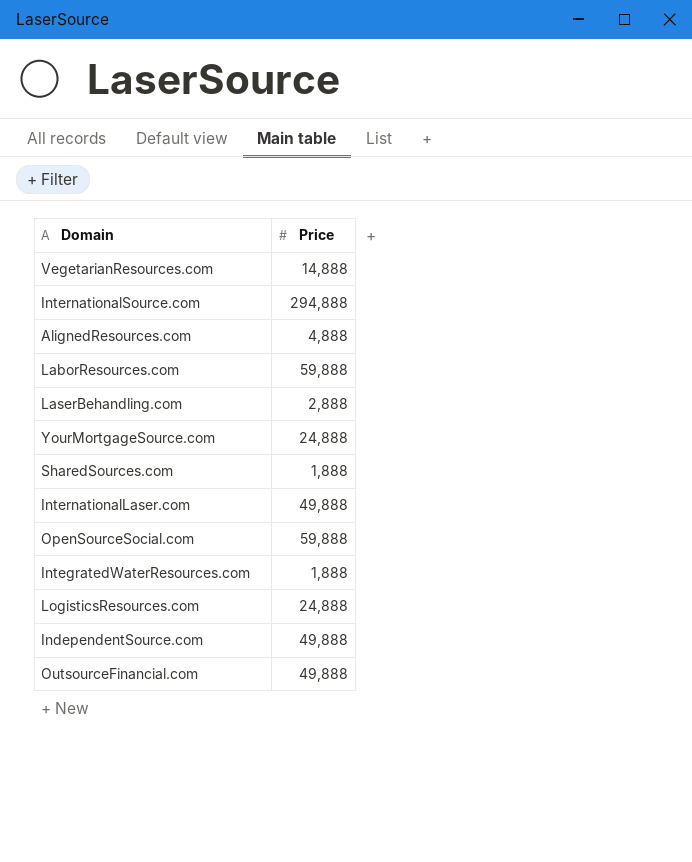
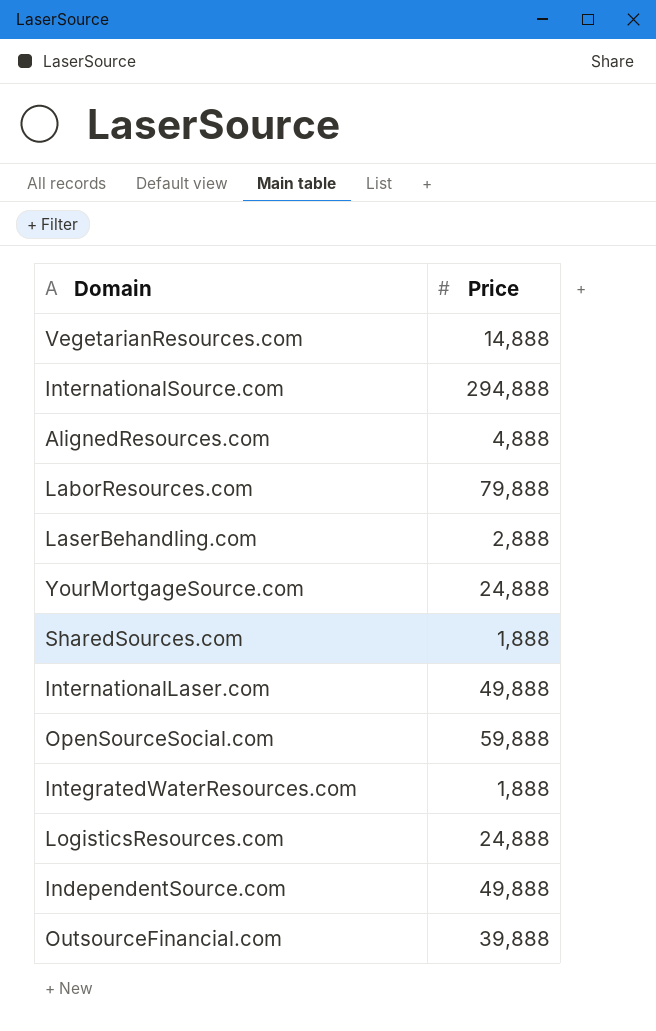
LaborResources.com | Price: 59,888 -> 79,888
OutsourceFinancial.com | Price: 49,888 -> 39,888

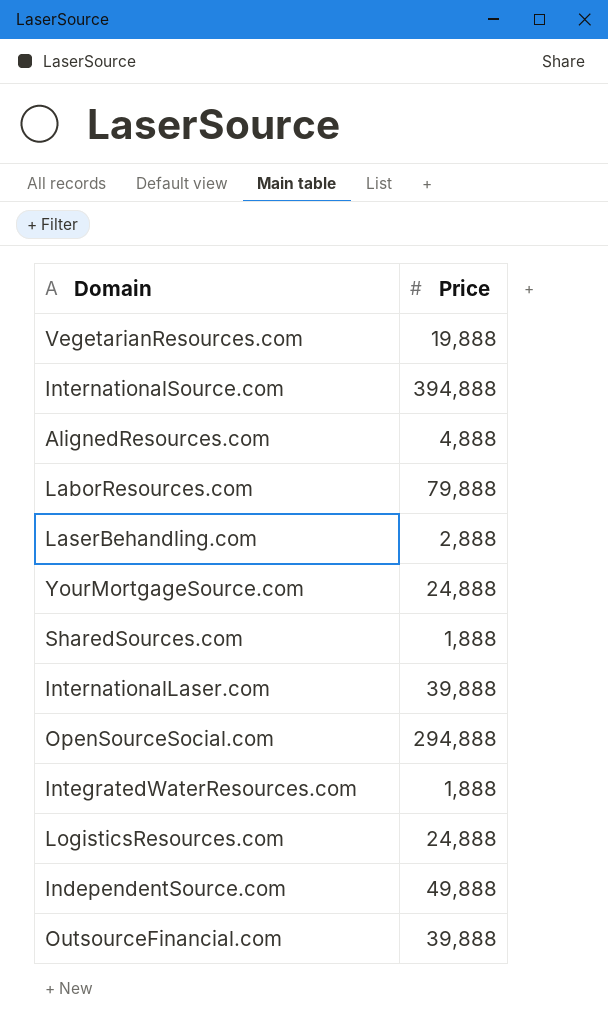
VegetarianResources.com | Price: 14,888 -> 19,888
InternationalSource.com | Price: 294,888 -> 394,888
InternationalLaser.com | Price: 49,888 -> 39,888
OpenSourceSocial.com | Price: 59,888 -> 294,888

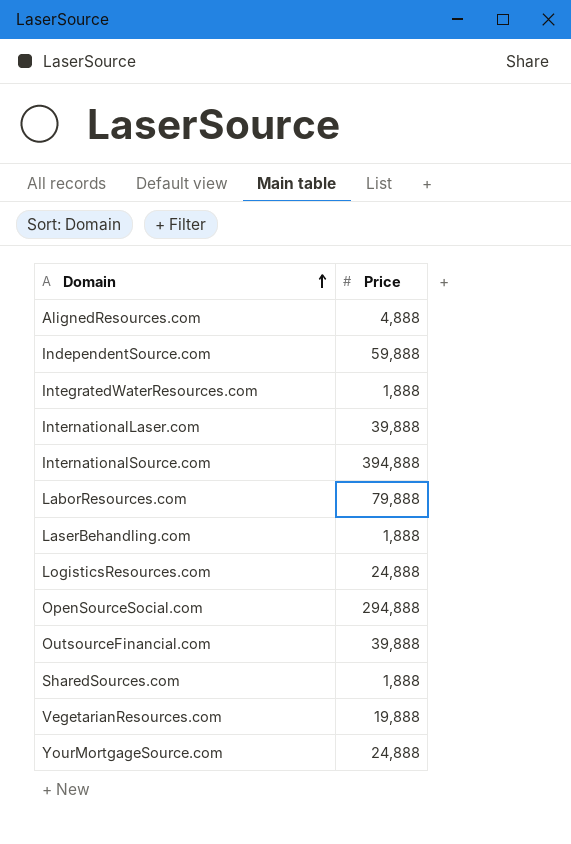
row order: none -> Domain ascending
IndependentSource.com | Price: 49,888 -> 59,888
LaserBehandling.com | Price: 2,888 -> 1,888

